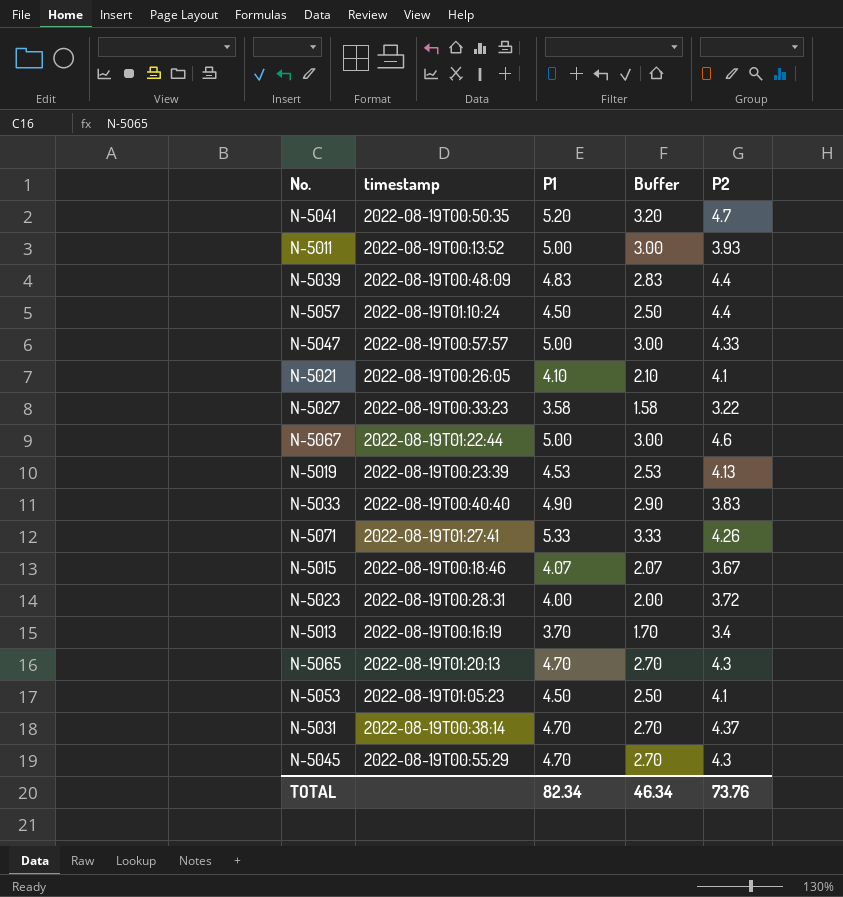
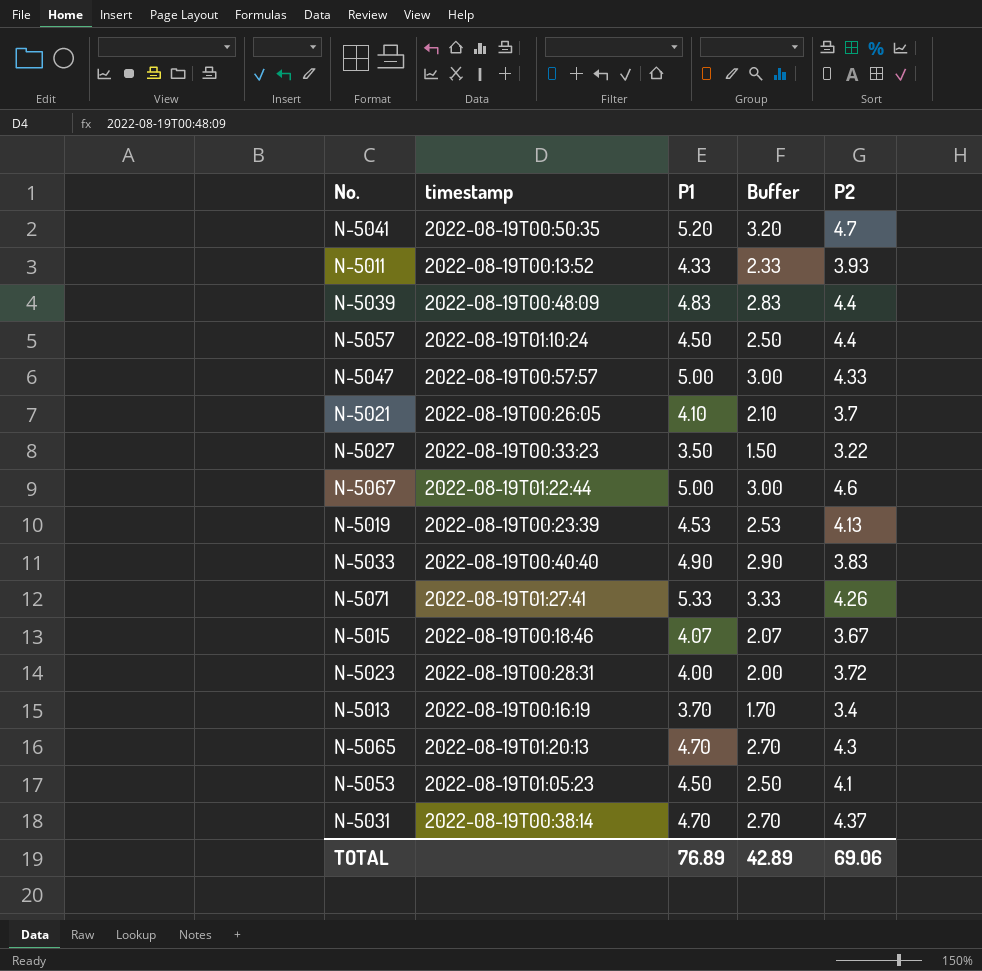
row N-5045: 2022-08-19T00:55:29 | 4.70 | 2.70 | 4.3 -> none
N-5011 | P1: 5.00 -> 4.33
N-5011 | Buffer: 3.00 -> 2.33
N-5021 | P2: 4.1 -> 3.7
N-5027 | P1: 3.58 -> 3.50
N-5027 | Buffer: 1.58 -> 1.50
TOTAL | P1: 82.34 -> 76.89
TOTAL | Buffer: 46.34 -> 42.89
TOTAL | P2: 73.76 -> 69.06

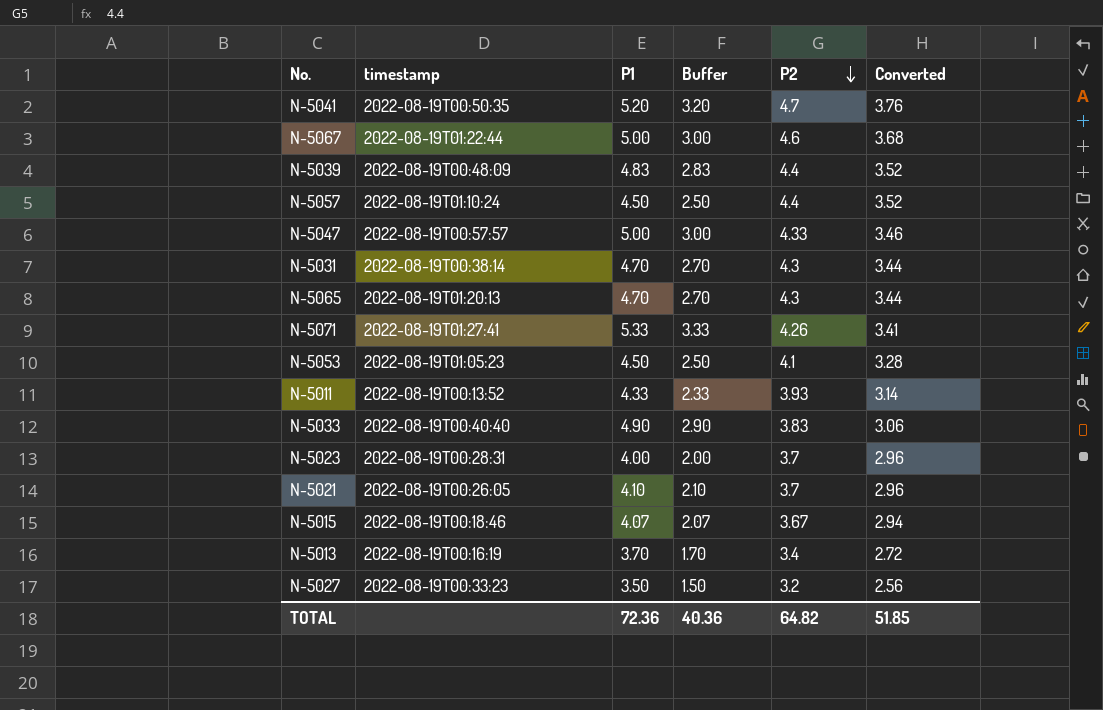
row order: none -> P2 descending
column Converted | formula: none -> [P2] * 0.8
row N-5019: 2022-08-19T00:23:39 | 4.53 | 2.53 | 4.13 -> none
N-5031 | P2: 4.37 -> 4.3
N-5023 | P2: 3.72 -> 3.7
N-5027 | P2: 3.22 -> 3.2
TOTAL | P1: 76.89 -> 72.36
TOTAL | Buffer: 42.89 -> 40.36
TOTAL | P2: 69.06 -> 64.82

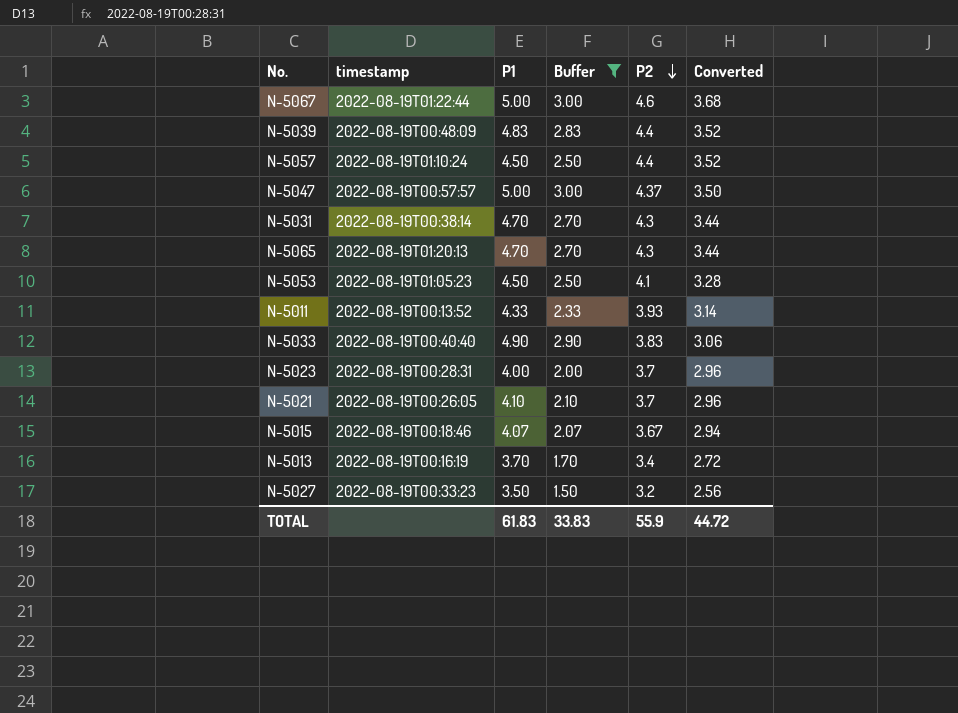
filter: none -> Buffer <= 3.00
N-5047 | P2: 4.33 -> 4.37
N-5047 | Converted: 3.46 -> 3.50
TOTAL | P1: 72.36 -> 61.83
TOTAL | Buffer: 40.36 -> 33.83
TOTAL | P2: 64.82 -> 55.9
TOTAL | Converted: 51.85 -> 44.72

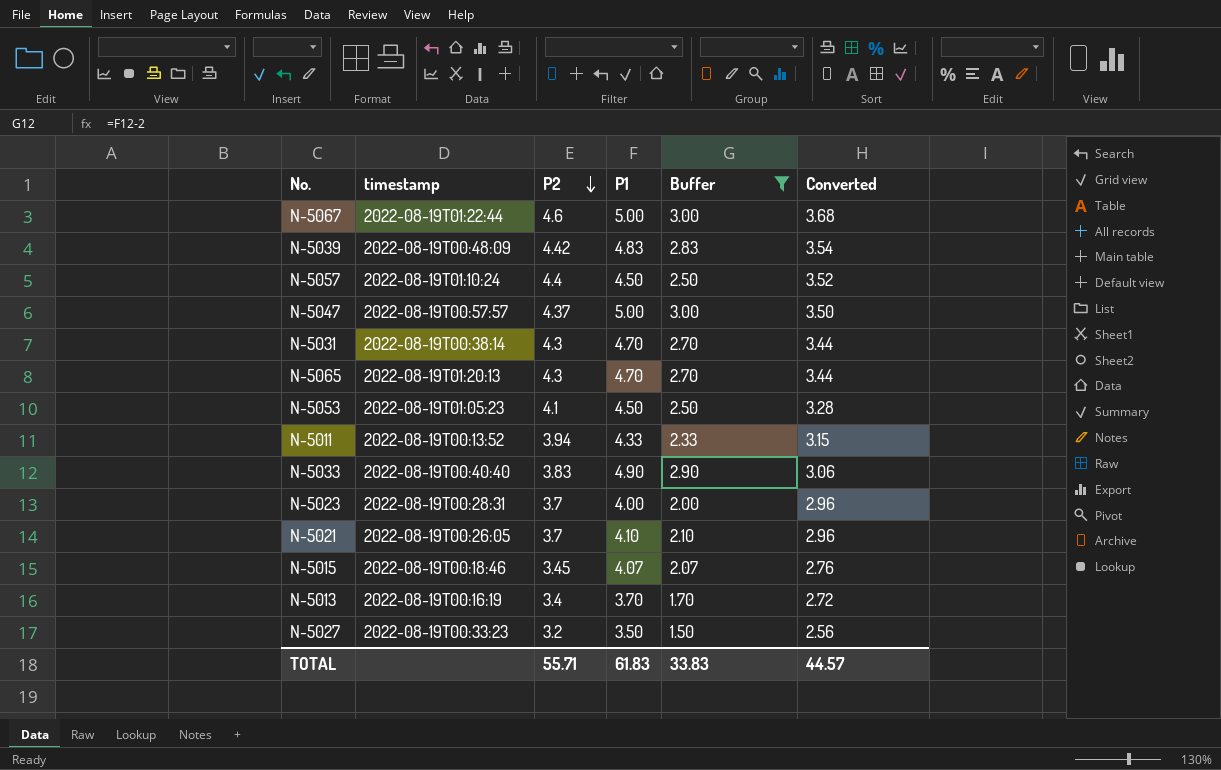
column P2 | position: 5 -> 3
N-5039 | P2: 4.4 -> 4.42
N-5039 | Converted: 3.52 -> 3.54
N-5011 | P2: 3.93 -> 3.94
N-5011 | Converted: 3.14 -> 3.15
N-5015 | P2: 3.67 -> 3.45
N-5015 | Converted: 2.94 -> 2.76
TOTAL | P2: 55.9 -> 55.71
TOTAL | Converted: 44.72 -> 44.57

